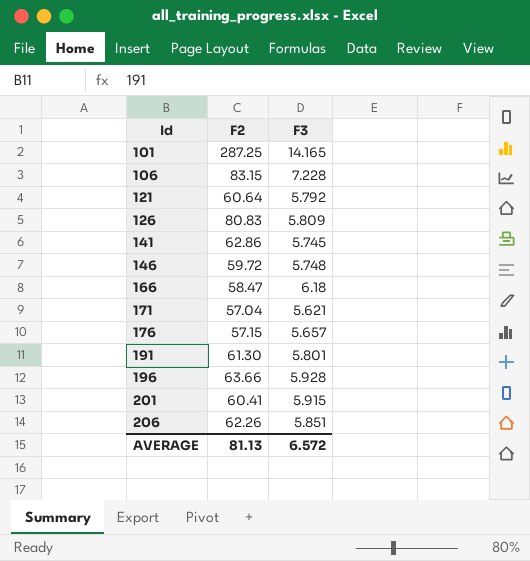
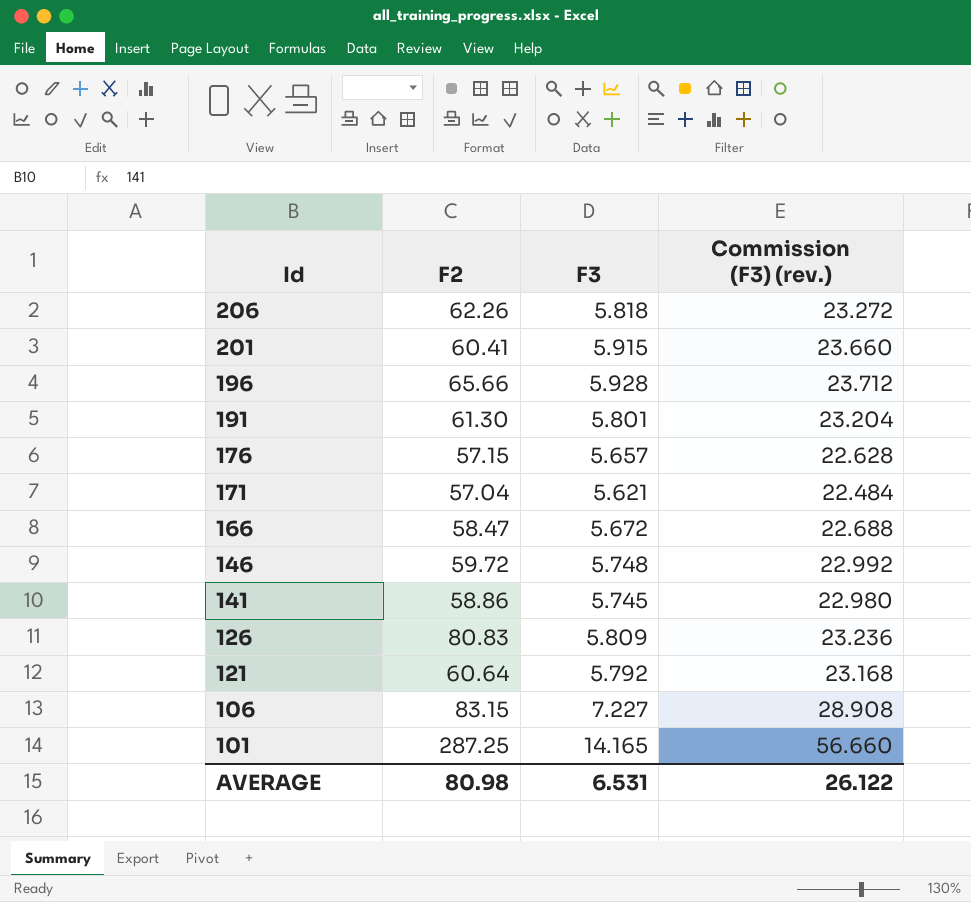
row order: Id ascending -> Id descending
column Commission (F3) (rev.) | formula: none -> [F3] * 4
206 | F3: 5.851 -> 5.818
196 | F2: 63.66 -> 65.66
166 | F3: 6.18 -> 5.672
141 | F2: 62.86 -> 58.86
106 | F3: 7.228 -> 7.227
AVERAGE | F2: 81.13 -> 80.98
AVERAGE | F3: 6.572 -> 6.531

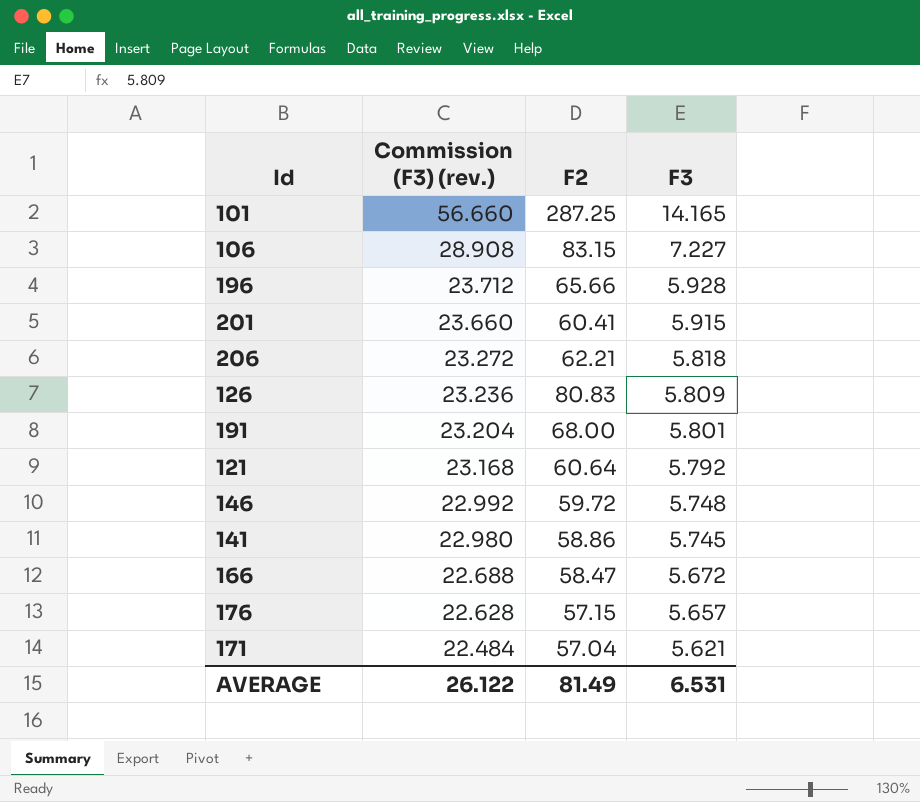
row order: Id descending -> Commission (F3) (rev.) descending
column Commission (F3) (rev.) | position: 4 -> 2
206 | F2: 62.26 -> 62.21
191 | F2: 61.30 -> 68.00
AVERAGE | F2: 80.98 -> 81.49

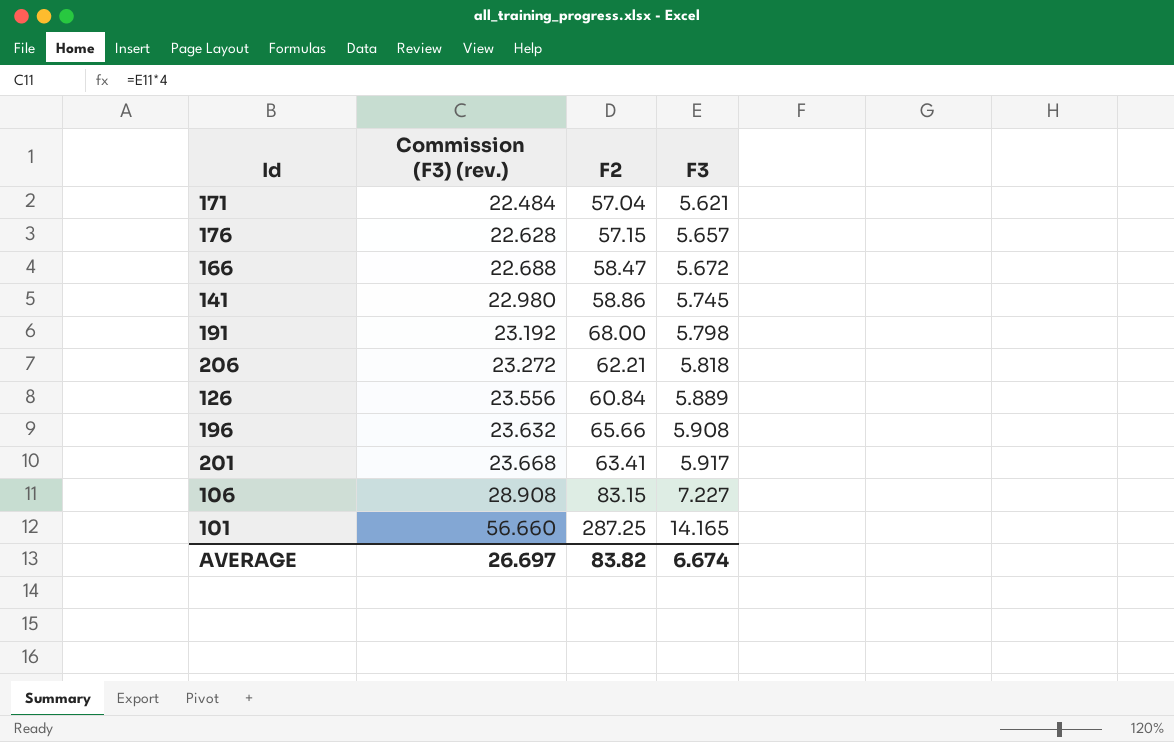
row order: Commission (F3) (rev.) descending -> Commission (F3) (rev.) ascending
row 121: 23.168 | 60.64 | 5.792 -> none
row 146: 22.992 | 59.72 | 5.748 -> none
191 | Commission (F3) (rev.): 23.204 -> 23.192
191 | F3: 5.801 -> 5.798
126 | Commission (F3) (rev.): 23.236 -> 23.556
126 | F2: 80.83 -> 60.84
126 | F3: 5.809 -> 5.889
196 | Commission (F3) (rev.): 23.712 -> 23.632
196 | F3: 5.928 -> 5.908
201 | Commission (F3) (rev.): 23.660 -> 23.668
201 | F2: 60.41 -> 63.41
201 | F3: 5.915 -> 5.917
AVERAGE | Commission (F3) (rev.): 26.122 -> 26.697
AVERAGE | F2: 81.49 -> 83.82
AVERAGE | F3: 6.531 -> 6.674

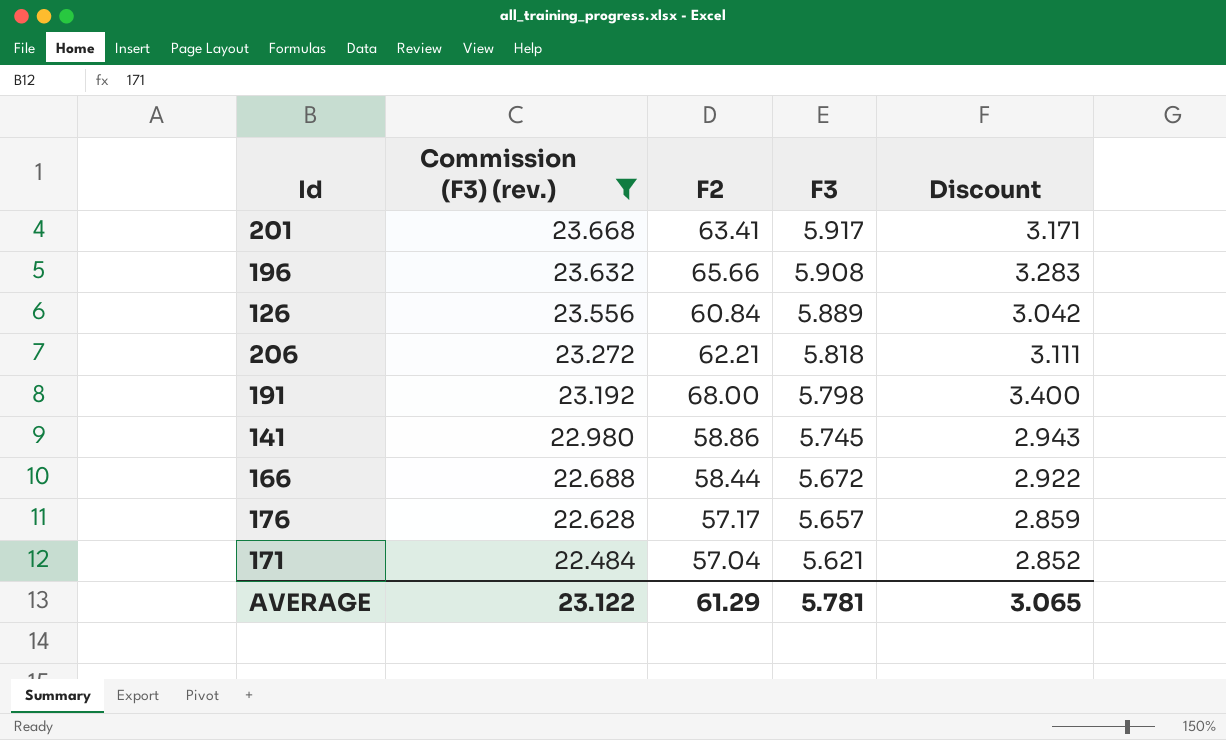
filter: none -> Commission (F3) (rev.) <= 23.668
row order: Commission (F3) (rev.) ascending -> Commission (F3) (rev.) descending
column Discount | formula: none -> [F2] * 0.05
166 | F2: 58.47 -> 58.44
176 | F2: 57.15 -> 57.17
AVERAGE | Commission (F3) (rev.): 26.697 -> 23.122
AVERAGE | F2: 83.82 -> 61.29
AVERAGE | F3: 6.674 -> 5.781

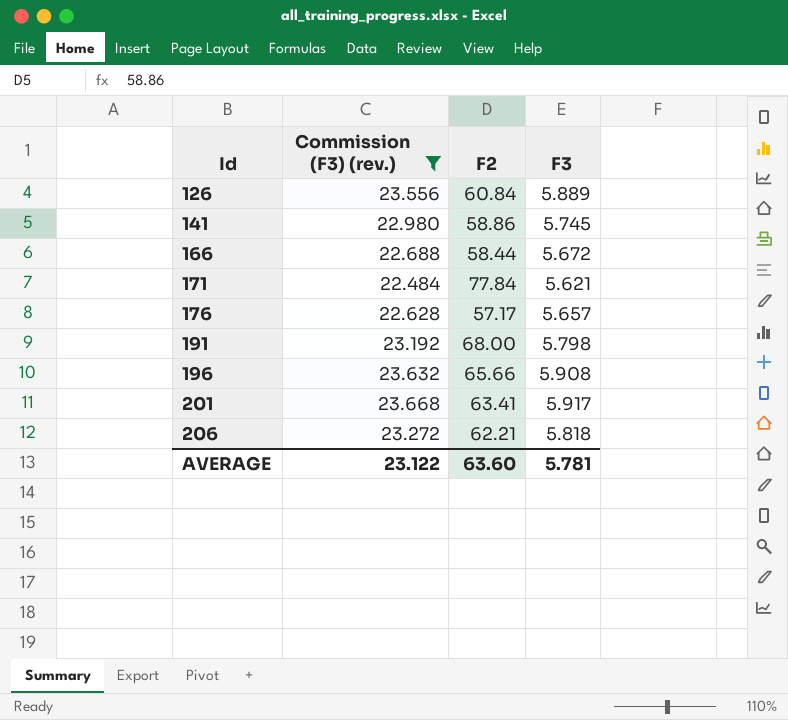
row order: Commission (F3) (rev.) descending -> Id ascending
column Discount | formula: [F2] * 0.05 -> none
171 | F2: 57.04 -> 77.84
AVERAGE | F2: 61.29 -> 63.60

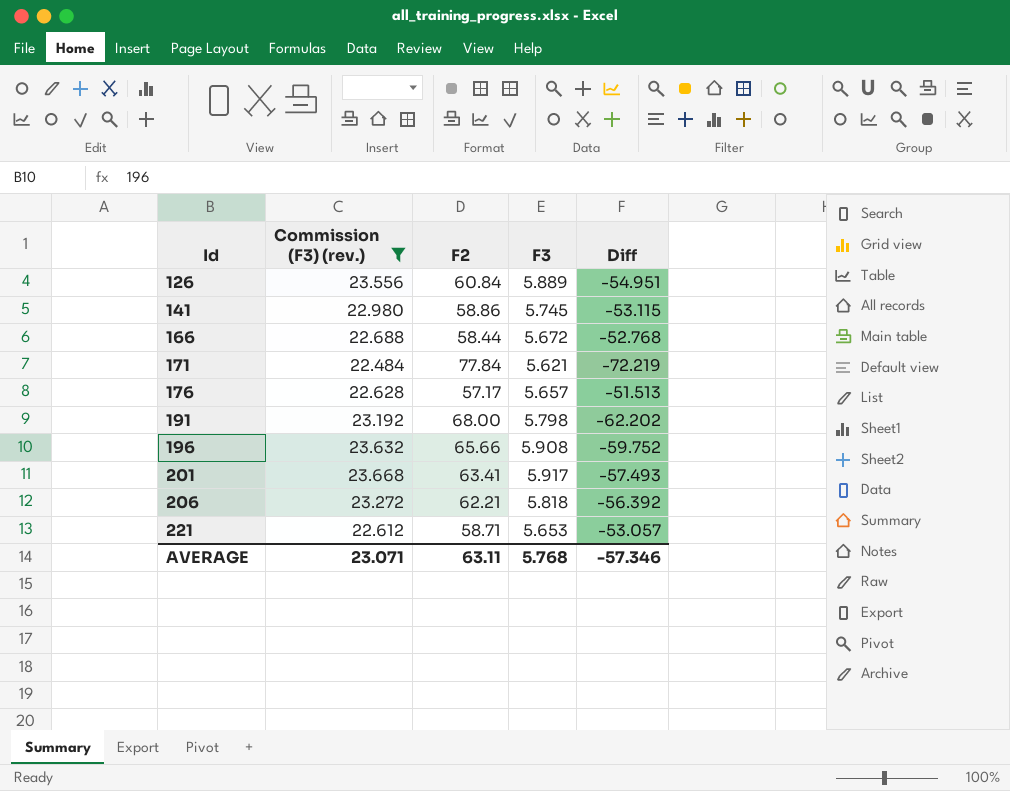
column Diff | formula: none -> [F3] - [F2]
row 221: none -> 22.612 | 58.71 | 5.653 | -53.057
AVERAGE | Commission (F3) (rev.): 23.122 -> 23.071
AVERAGE | F2: 63.60 -> 63.11
AVERAGE | F3: 5.781 -> 5.768

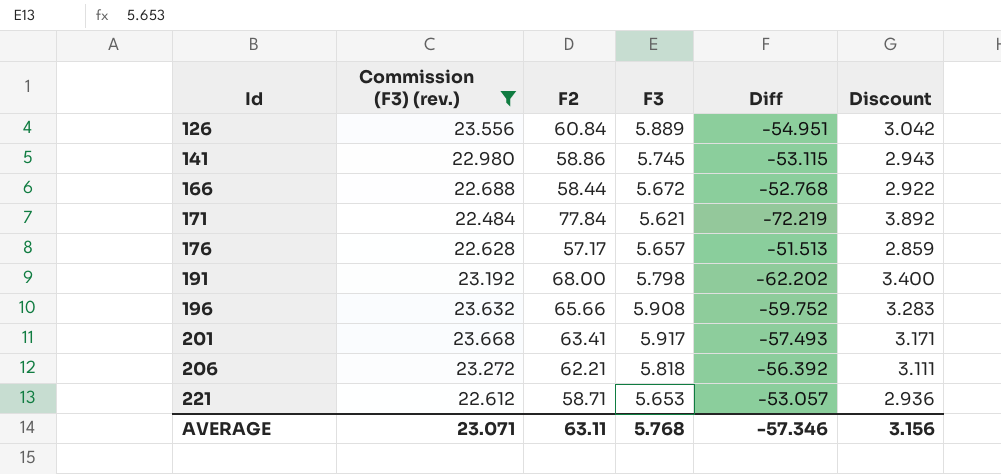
column Discount | formula: none -> [F2] * 0.05

